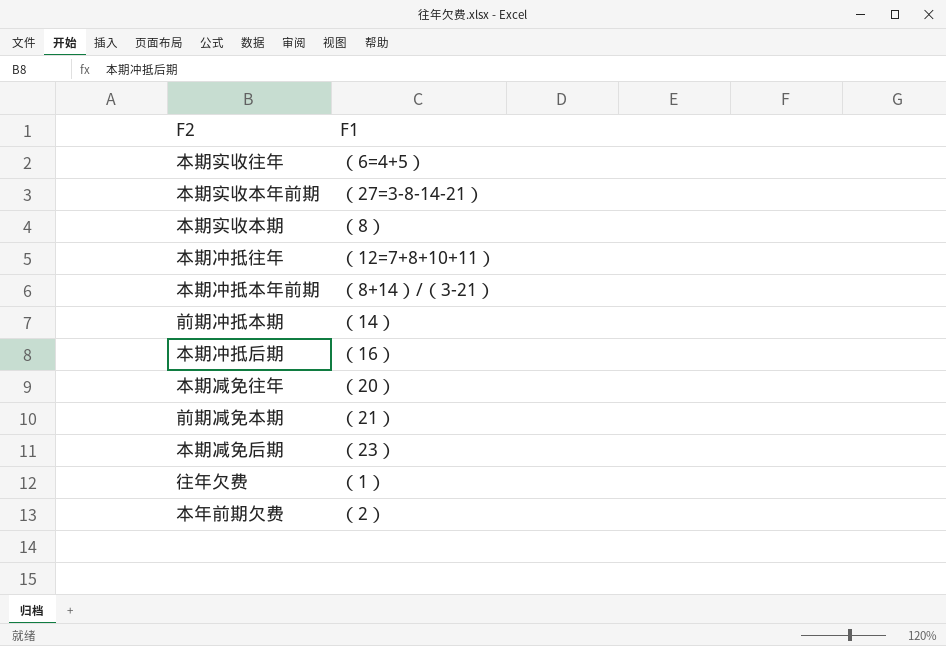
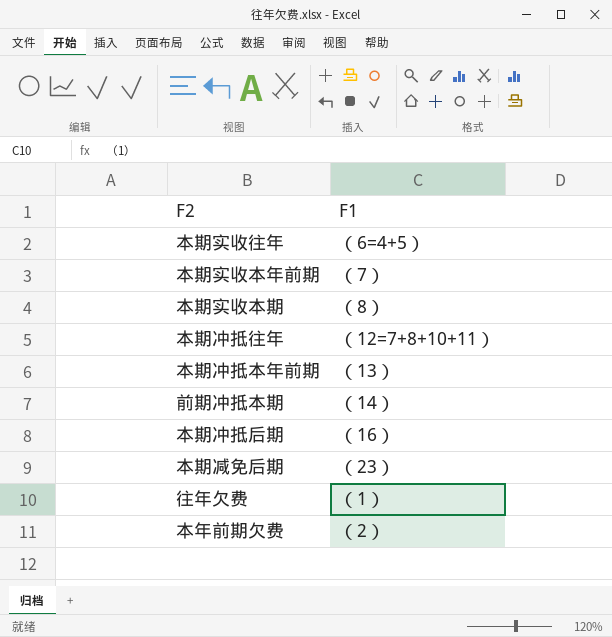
row 本期减免往年: （20） -> none
row 前期减免本期: （21） -> none
本期实收本年前期 | F1: （27=3-8-14-21） -> （7）
本期冲抵本年前期 | F1: （8+14）/（3-21） -> （13）

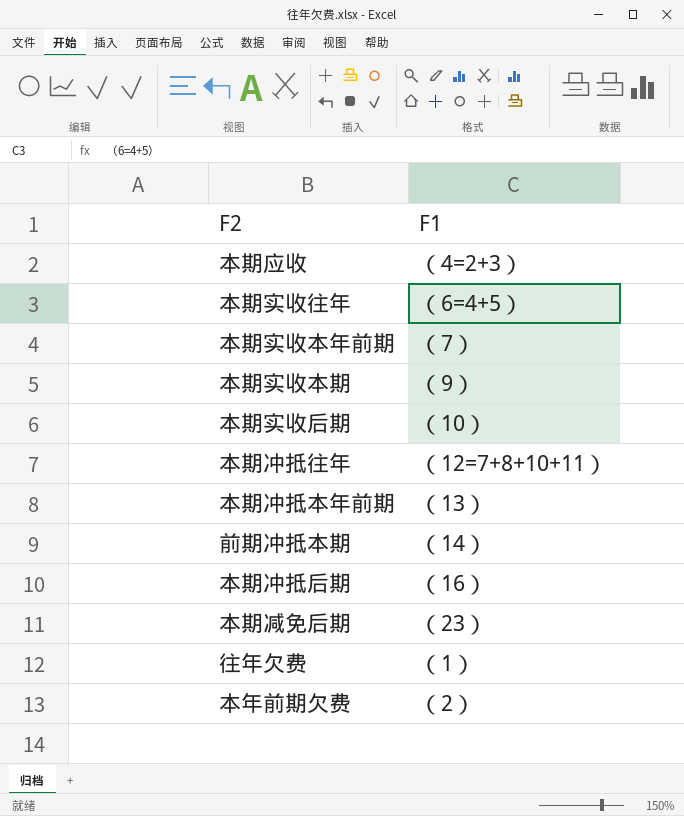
row 本期应收: none -> （4=2+3）
本期实收本期 | F1: （8） -> （9）
row 本期实收后期: none -> （10）

